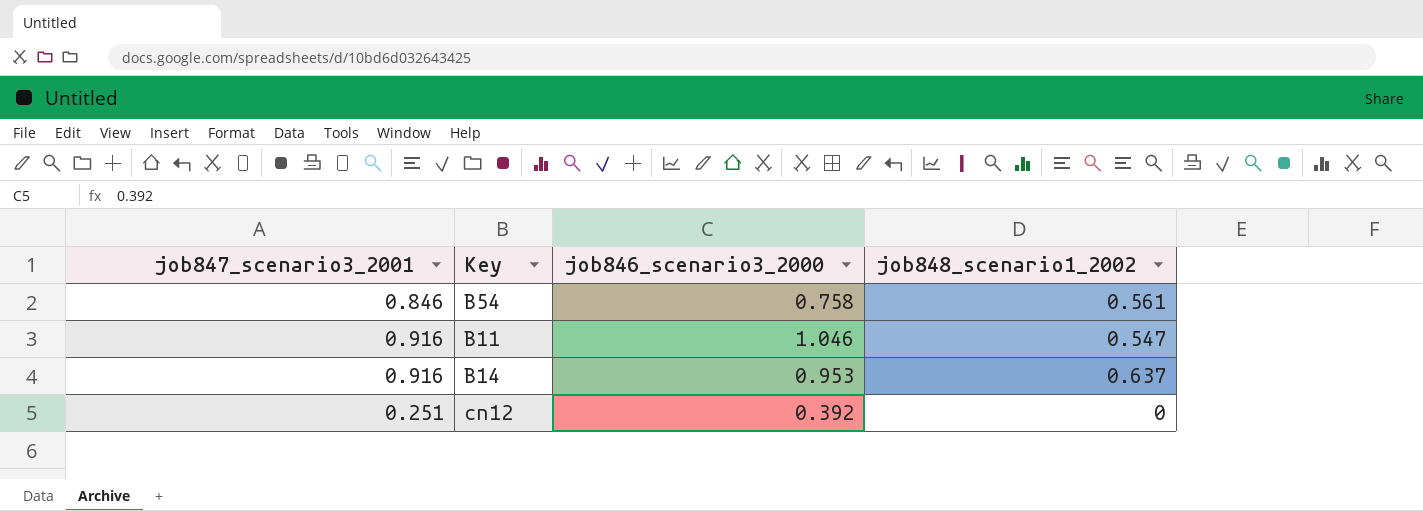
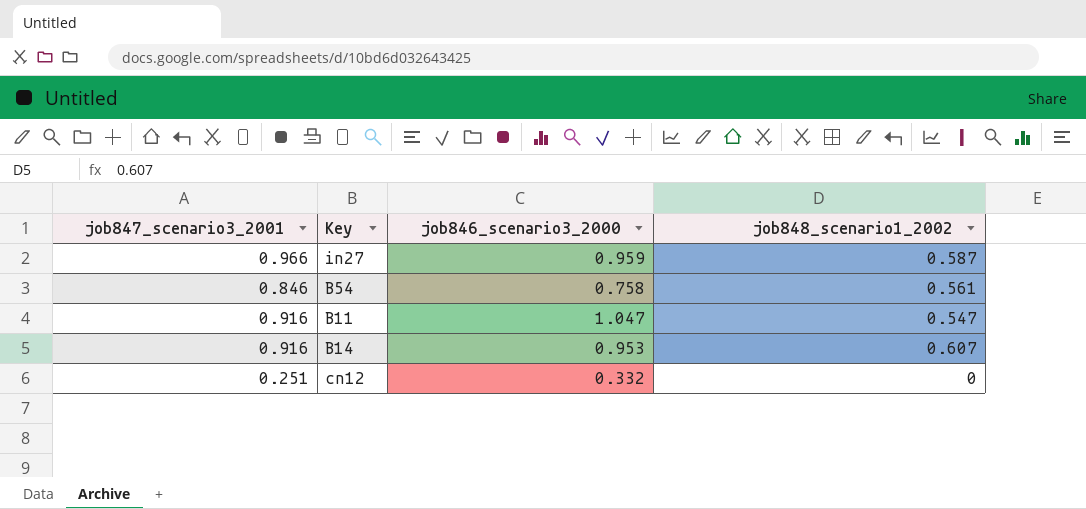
row in27: none -> 0.966 | 0.959 | 0.587
B11 | job846_scenario3_2000: 1.046 -> 1.047
B14 | job848_scenario1_2002: 0.637 -> 0.607
cn12 | job846_scenario3_2000: 0.392 -> 0.332

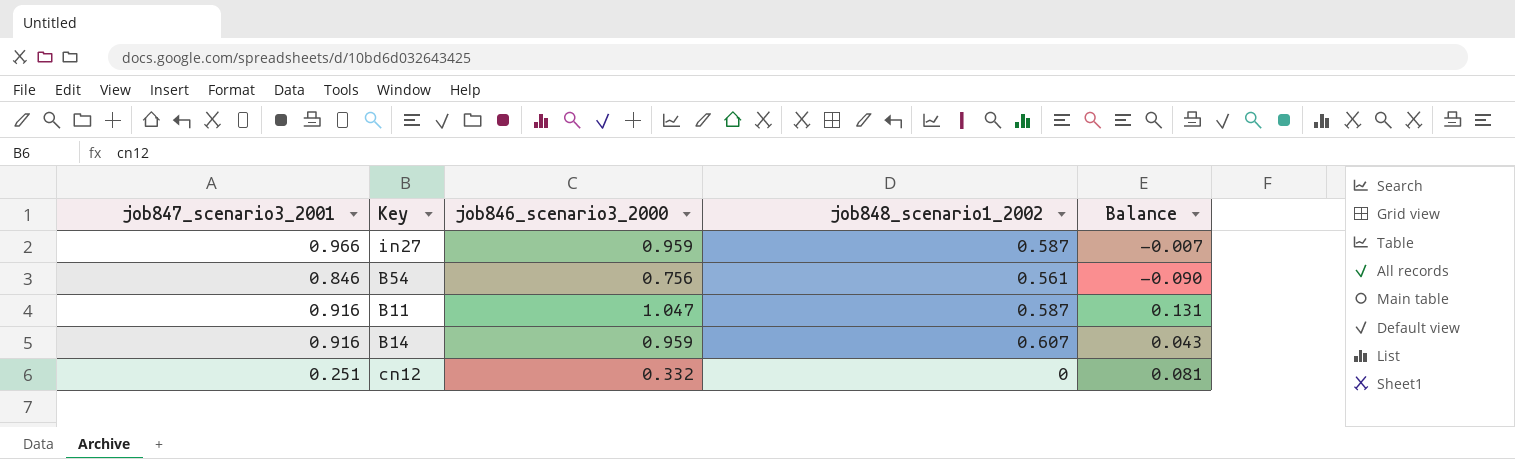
column Balance | formula: none -> [job846_scenario3_2000] - [job847_scenario3_2001]
B54 | job846_scenario3_2000: 0.758 -> 0.756
B11 | job848_scenario1_2002: 0.547 -> 0.587
B14 | job846_scenario3_2000: 0.953 -> 0.959

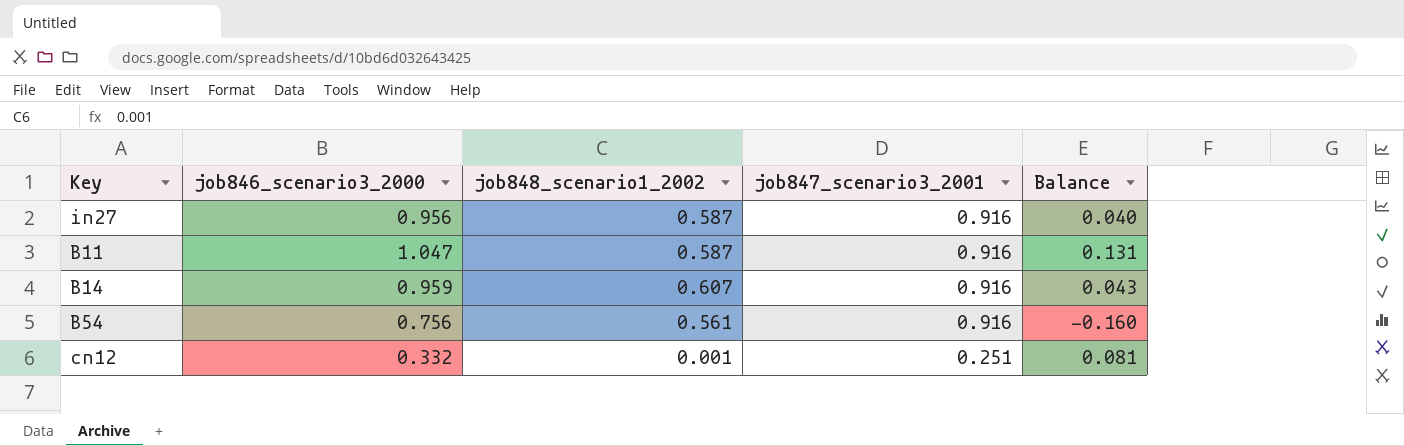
row order: none -> job847_scenario3_2001 descending
column job847_scenario3_2001 | position: 1 -> 4
in27 | job846_scenario3_2000: 0.959 -> 0.956
in27 | job847_scenario3_2001: 0.966 -> 0.916
in27 | Balance: -0.007 -> 0.040
B54 | job847_scenario3_2001: 0.846 -> 0.916
B54 | Balance: -0.090 -> -0.160
cn12 | job848_scenario1_2002: 0 -> 0.001

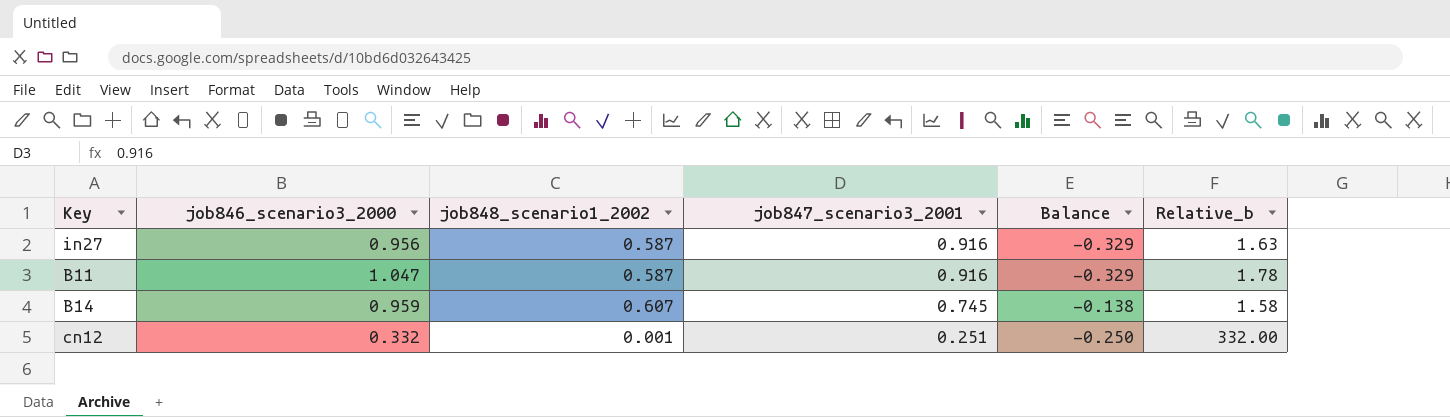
column Balance | formula: [job846_scenario3_2000] - [job847_scenario3_2001] -> [job848_scenario1_2002] - [job847_scenario3_2001]
column Relative_b | formula: none -> [job846_scenario3_2000] / [job848_scenario1_2002]
row B54: 0.756 | 0.561 | 0.916 | -0.160 -> none
B14 | job847_scenario3_2001: 0.916 -> 0.745

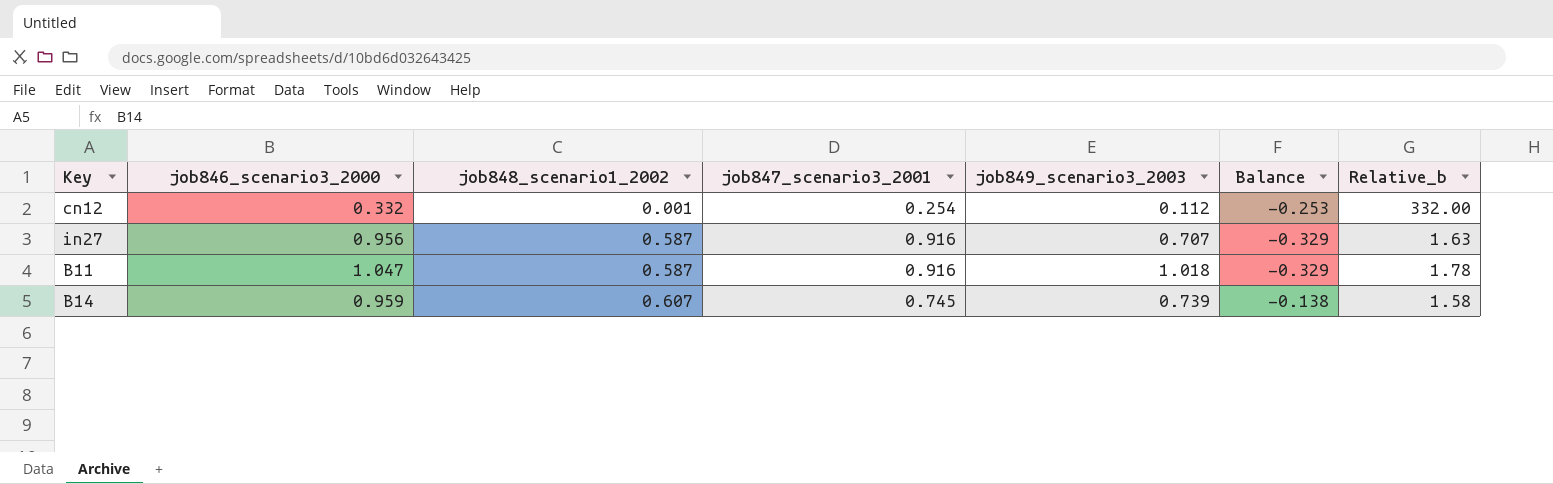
row order: job847_scenario3_2001 descending -> job848_scenario1_2002 ascending
column job849_scenario3_2003 | position: none -> 5
cn12 | job847_scenario3_2001: 0.251 -> 0.254
cn12 | Balance: -0.250 -> -0.253

